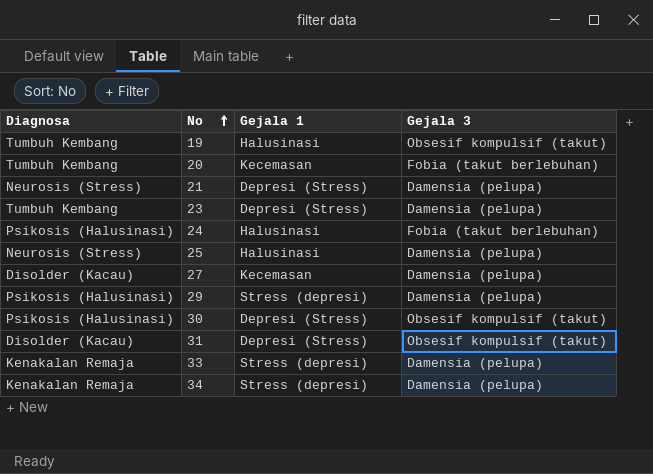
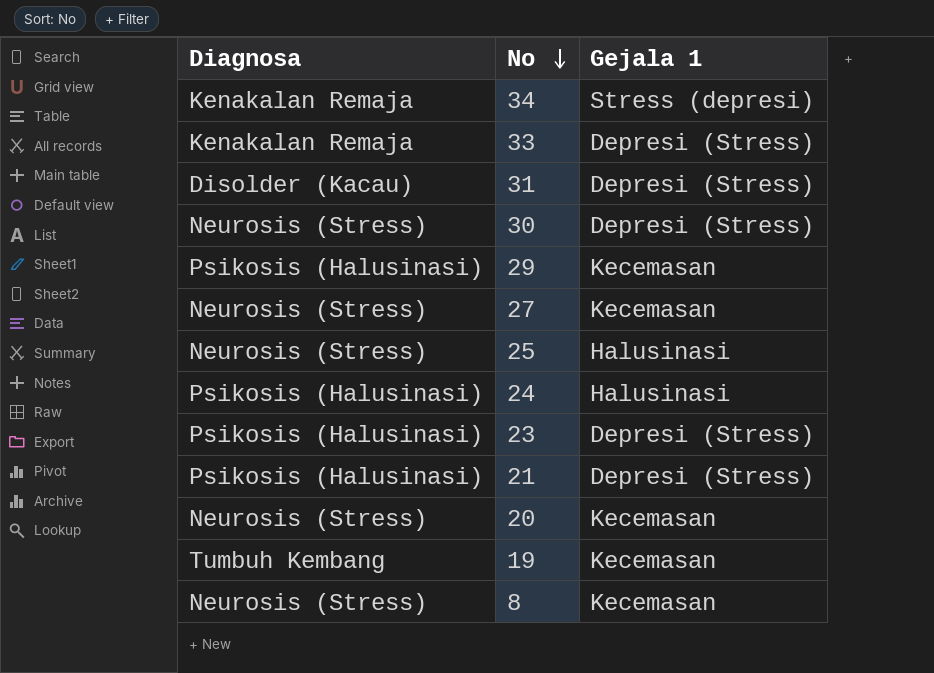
row order: No ascending -> No descending
column Gejala 3 | position: 4 -> none
33 | Gejala 1: Stress (depresi) -> Depresi (Stress)
30 | Diagnosa: Psikosis (Halusinasi) -> Neurosis (Stress)
29 | Gejala 1: Stress (depresi) -> Kecemasan
27 | Diagnosa: Disolder (Kacau) -> Neurosis (Stress)
23 | Diagnosa: Tumbuh Kembang -> Psikosis (Halusinasi)
21 | Diagnosa: Neurosis (Stress) -> Psikosis (Halusinasi)
20 | Diagnosa: Tumbuh Kembang -> Neurosis (Stress)
19 | Gejala 1: Halusinasi -> Kecemasan
row 8: none -> Neurosis (Stress) | Kecemasan

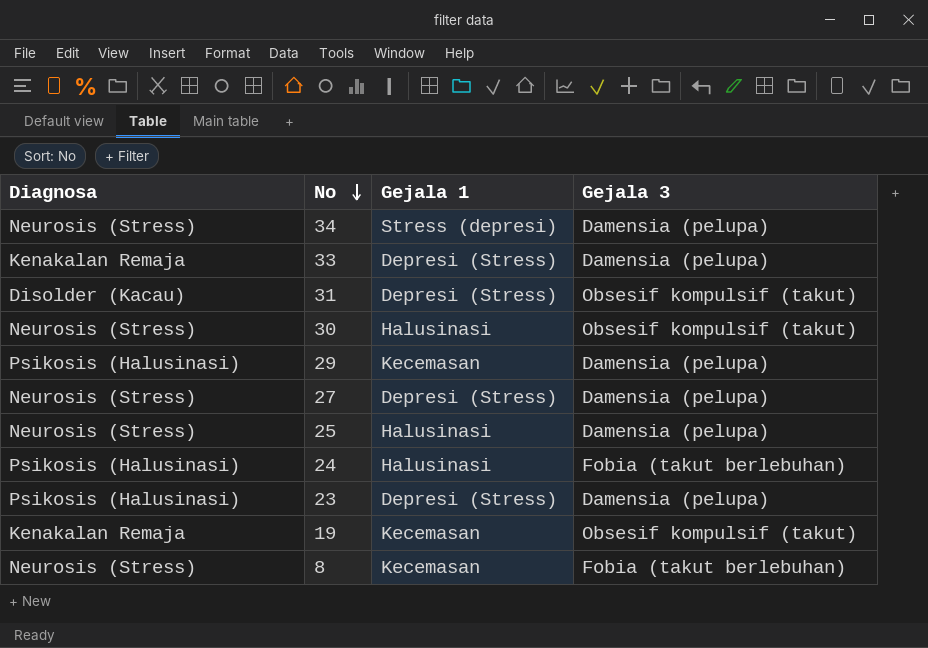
column Gejala 3 | position: none -> 4
row 21: Psikosis (Halusinasi) | Depresi (Stress) -> none
row 20: Neurosis (Stress) | Kecemasan -> none
34 | Diagnosa: Kenakalan Remaja -> Neurosis (Stress)
30 | Gejala 1: Depresi (Stress) -> Halusinasi
27 | Gejala 1: Kecemasan -> Depresi (Stress)
19 | Diagnosa: Tumbuh Kembang -> Kenakalan Remaja

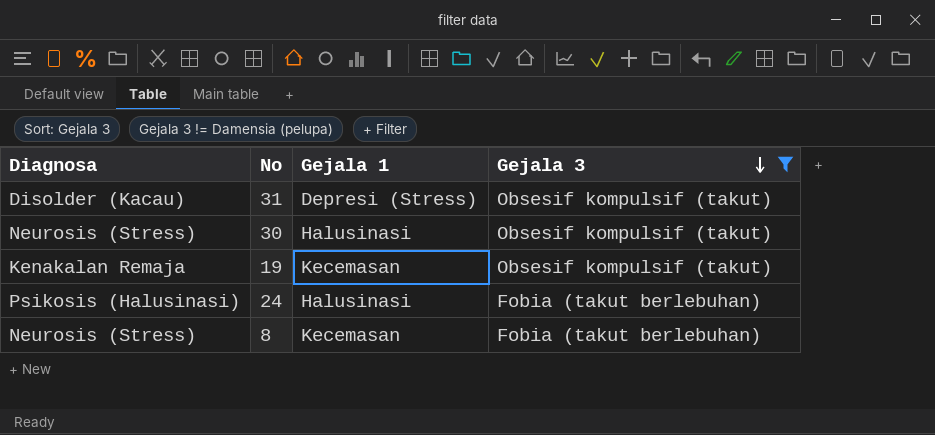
filter: none -> Gejala 3 != Damensia (pelupa)
row order: No descending -> Gejala 3 descending

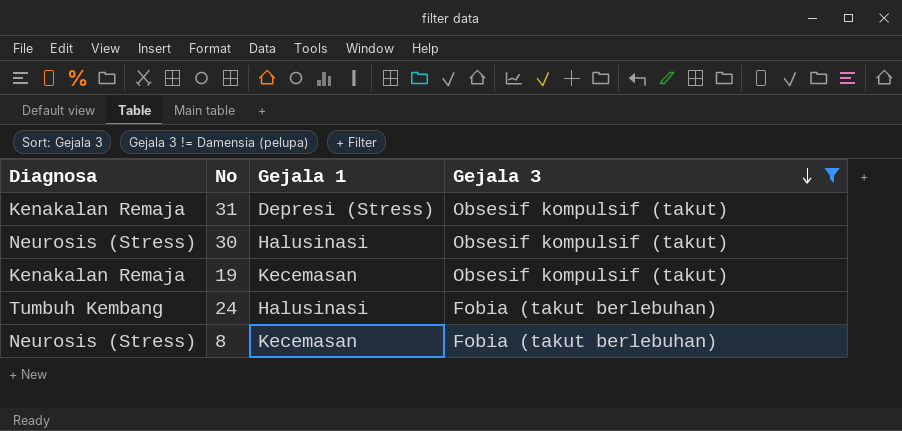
31 | Diagnosa: Disolder (Kacau) -> Kenakalan Remaja
24 | Diagnosa: Psikosis (Halusinasi) -> Tumbuh Kembang

